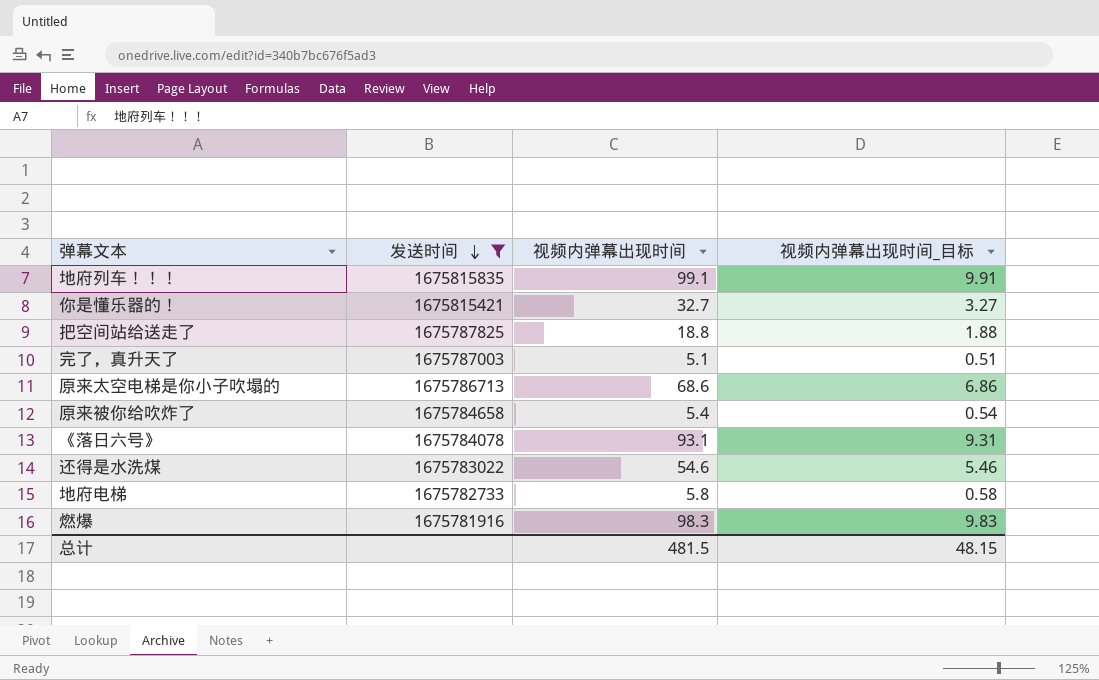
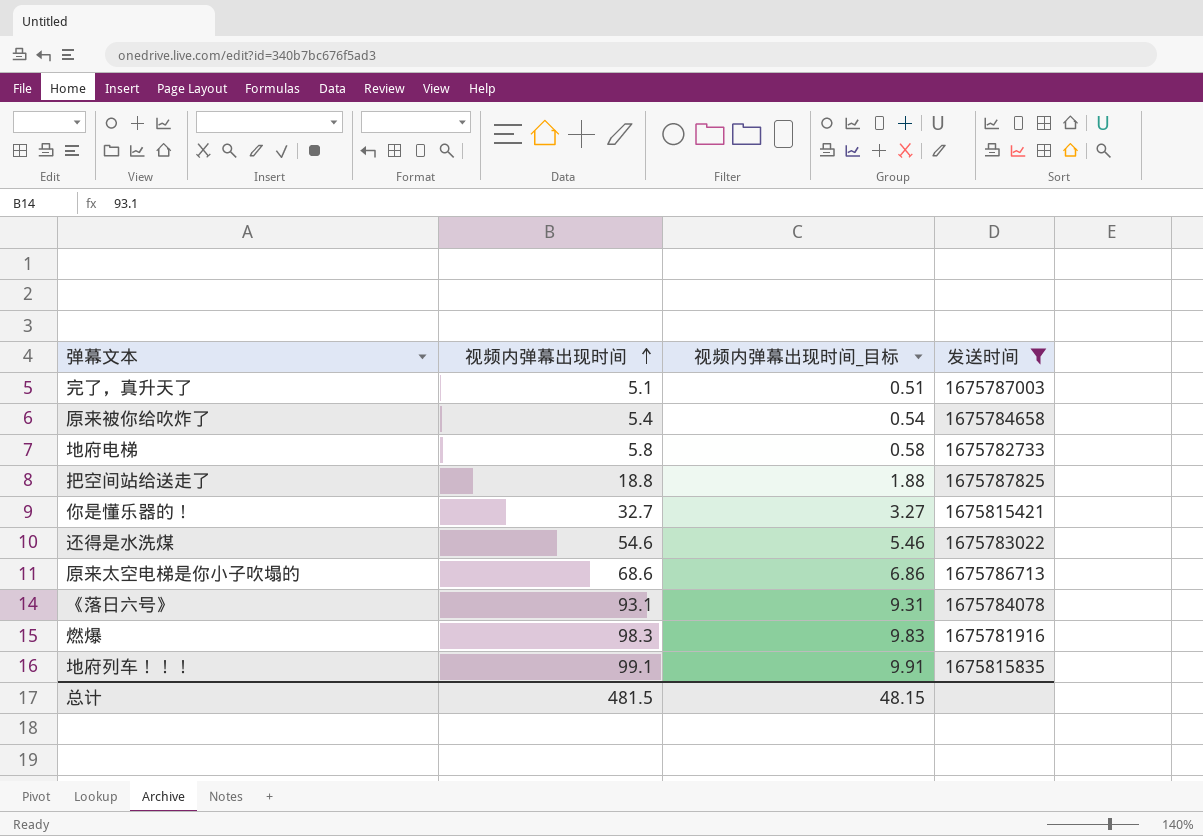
row order: 发送时间 descending -> 视频内弹幕出现时间 ascending
column 发送时间 | position: 2 -> 4

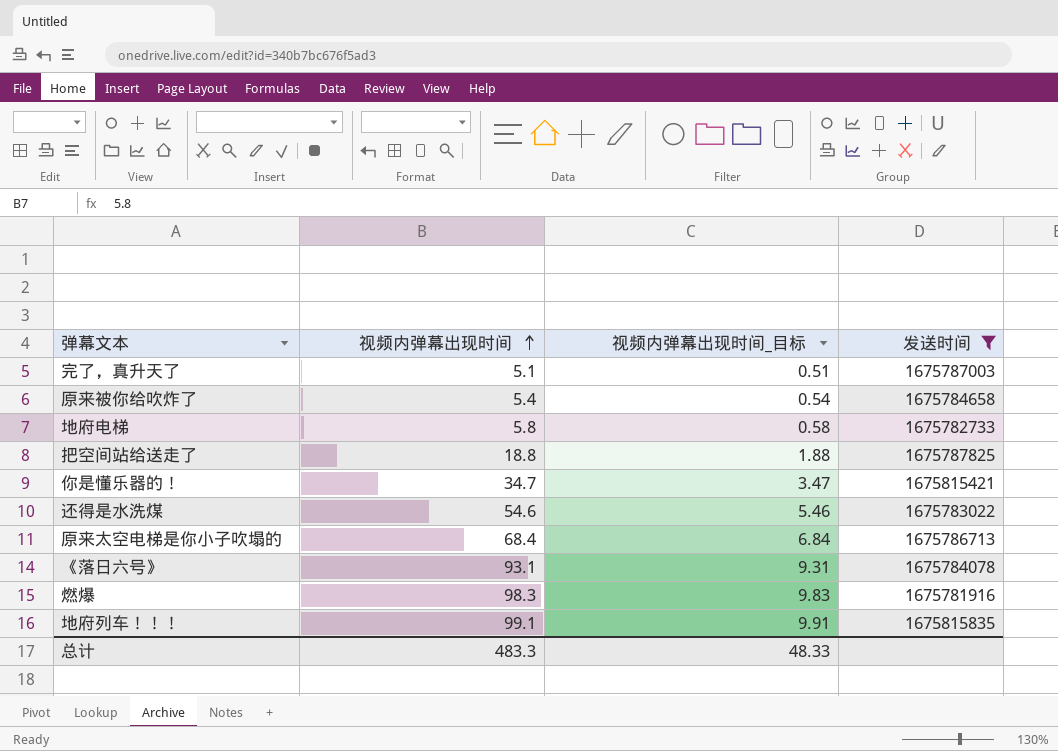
你是懂乐器的！ | 视频内弹幕出现时间: 32.7 -> 34.7
你是懂乐器的！ | 视频内弹幕出现时间_目标: 3.27 -> 3.47
原来太空电梯是你小子吹塌的 | 视频内弹幕出现时间: 68.6 -> 68.4
原来太空电梯是你小子吹塌的 | 视频内弹幕出现时间_目标: 6.86 -> 6.84
总计 | 视频内弹幕出现时间: 481.5 -> 483.3
总计 | 视频内弹幕出现时间_目标: 48.15 -> 48.33

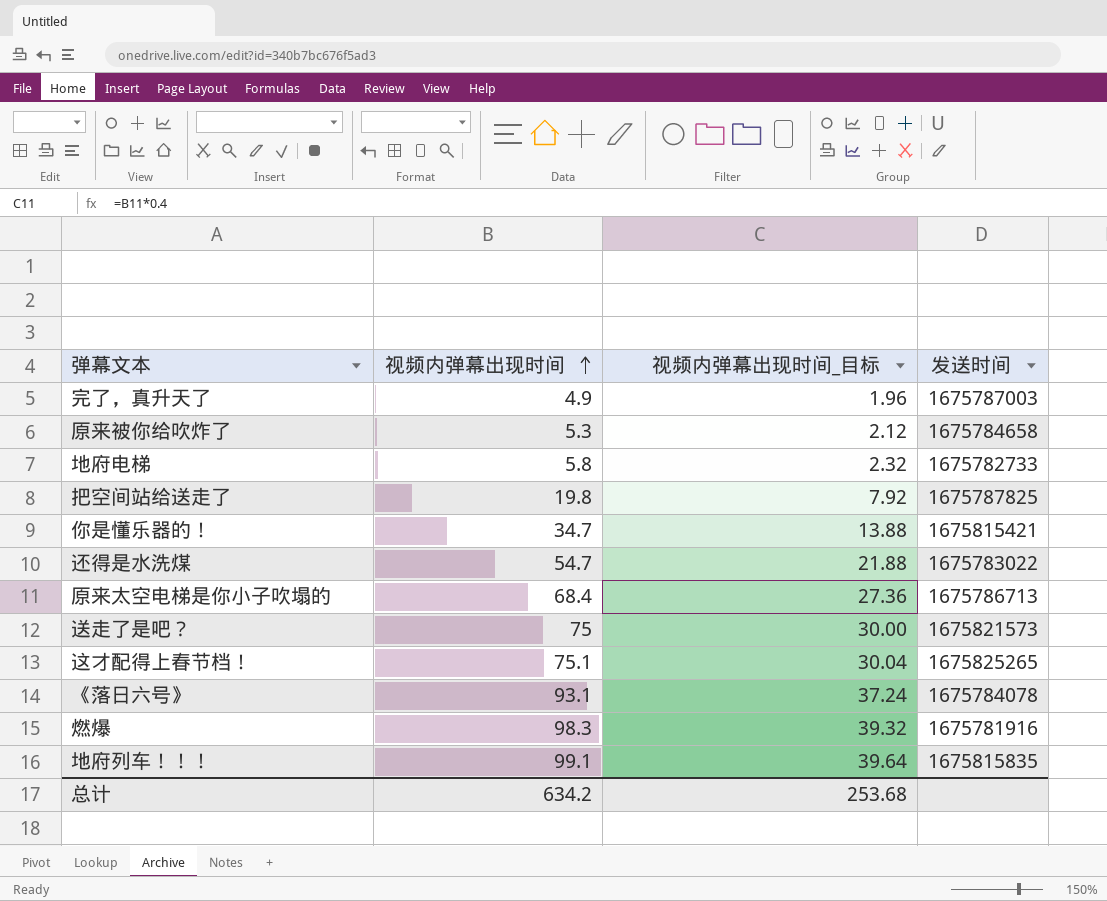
filter: 发送时间 <= 1675815835 -> none
column 视频内弹幕出现时间_目标 | formula: [视频内弹幕出现时间] * 0.1 -> [视频内弹幕出现时间] * 0.4
完了，真升天了 | 视频内弹幕出现时间: 5.1 -> 4.9
原来被你给吹炸了 | 视频内弹幕出现时间: 5.4 -> 5.3
把空间站给送走了 | 视频内弹幕出现时间: 18.8 -> 19.8
还得是水洗煤 | 视频内弹幕出现时间: 54.6 -> 54.7
总计 | 视频内弹幕出现时间: 483.3 -> 634.2
总计 | 视频内弹幕出现时间_目标: 48.33 -> 253.68

